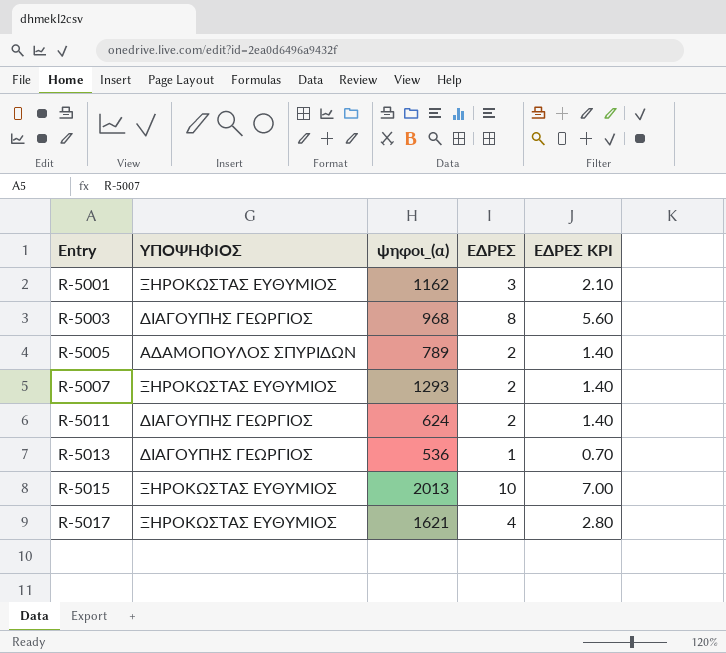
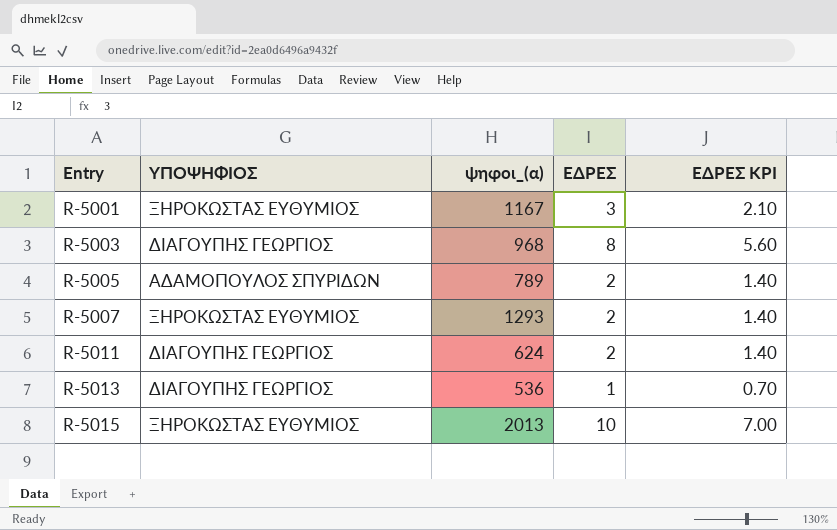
row R-5017: ΞΗΡΟΚΩΣΤΑΣ ΕΥΘΥΜΙΟΣ | 1621 | 4 | 2.80 -> none
R-5001 | ψηφοι_(α): 1162 -> 1167

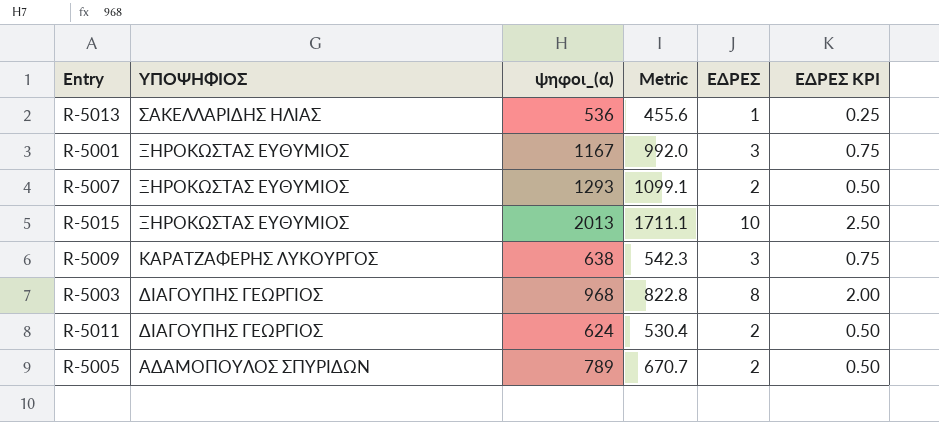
row order: Entry ascending -> ΥΠΟΨΗΦΙΟΣ descending
column Metric | formula: none -> [ψηφοι_(α)] * 0.85
column ΕΔΡΕΣ KPI | formula: [ΕΔΡΕΣ] * 0.7 -> [ΕΔΡΕΣ] * 0.25
R-5013 | ΥΠΟΨΗΦΙΟΣ: ΔΙΑΓΟΥΠΗΣ ΓΕΩΡΓΙΟΣ -> ΣΑΚΕΛΛΑΡΙΔΗΣ ΗΛΙΑΣ
row R-5009: none -> ΚΑΡΑΤΖΑΦΕΡΗΣ ΛΥΚΟΥΡΓΟΣ | 638 | 542.3 | 3 | 0.75

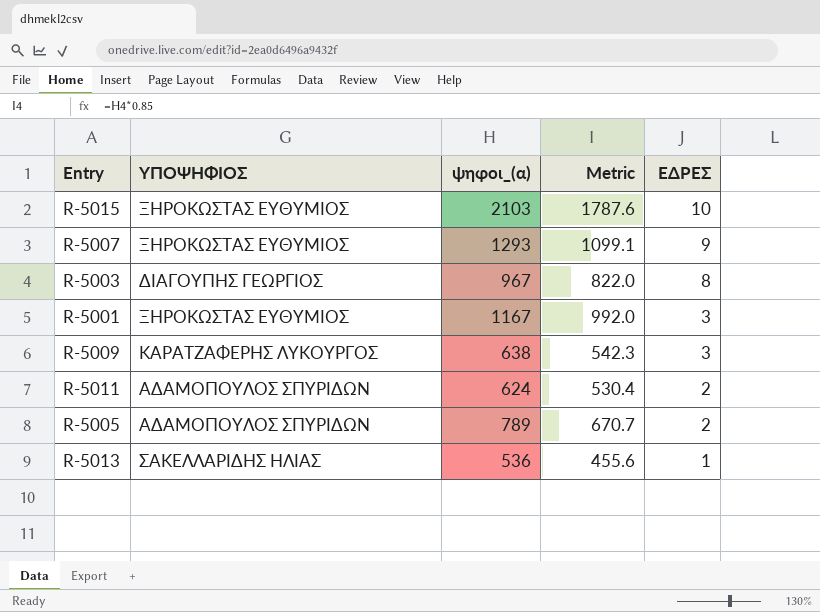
row order: ΥΠΟΨΗΦΙΟΣ descending -> ΕΔΡΕΣ descending
column ΕΔΡΕΣ KPI | formula: [ΕΔΡΕΣ] * 0.25 -> none
R-5015 | ψηφοι_(α): 2013 -> 2103
R-5015 | Metric: 1711.1 -> 1787.6
R-5007 | ΕΔΡΕΣ: 2 -> 9
R-5003 | ψηφοι_(α): 968 -> 967
R-5003 | Metric: 822.8 -> 822.0
R-5011 | ΥΠΟΨΗΦΙΟΣ: ΔΙΑΓΟΥΠΗΣ ΓΕΩΡΓΙΟΣ -> ΑΔΑΜΟΠΟΥΛΟΣ ΣΠΥΡΙΔΩΝ

